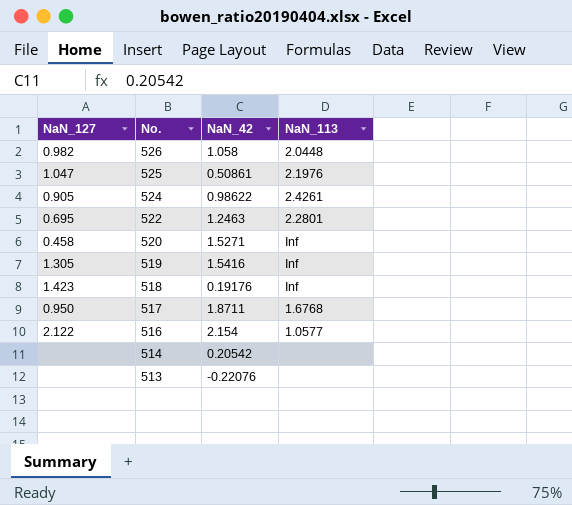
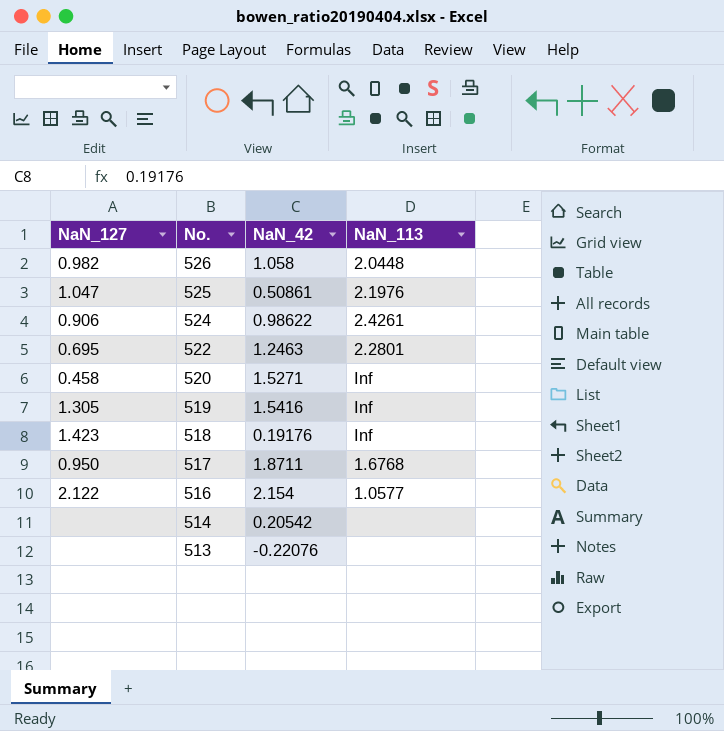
524 | NaN_127: 0.905 -> 0.906

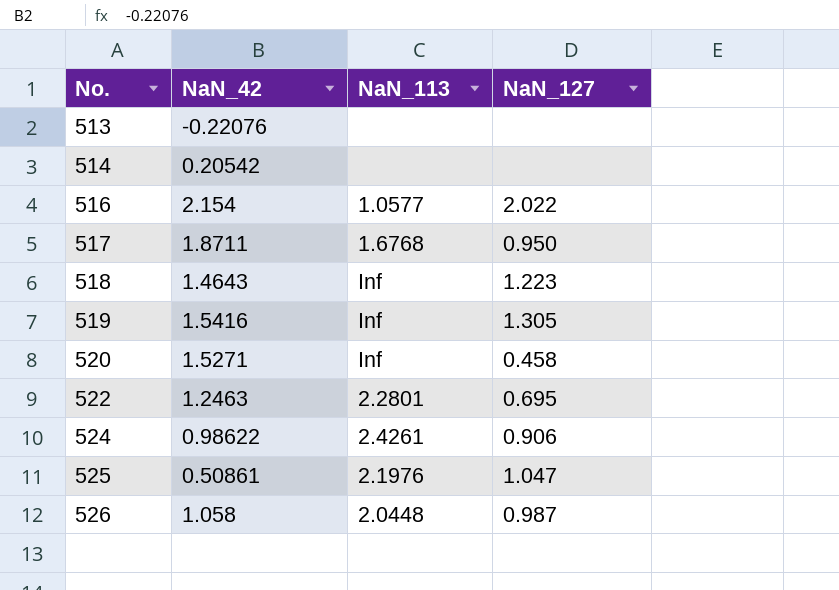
row order: No. descending -> No. ascending
column NaN_127 | position: 1 -> 4
516 | NaN_127: 2.122 -> 2.022
518 | NaN_42: 0.19176 -> 1.4643
518 | NaN_127: 1.423 -> 1.223
526 | NaN_127: 0.982 -> 0.987

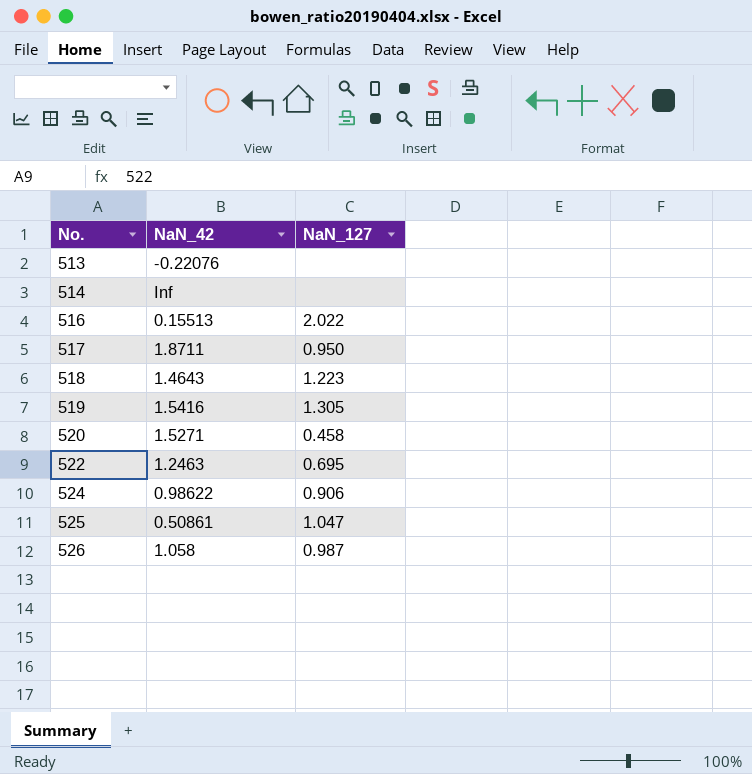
column NaN_113 | position: 3 -> none
514 | NaN_42: 0.20542 -> Inf
516 | NaN_42: 2.154 -> 0.15513

